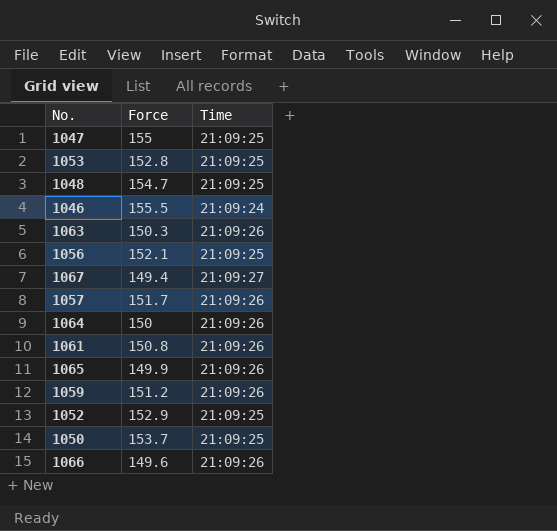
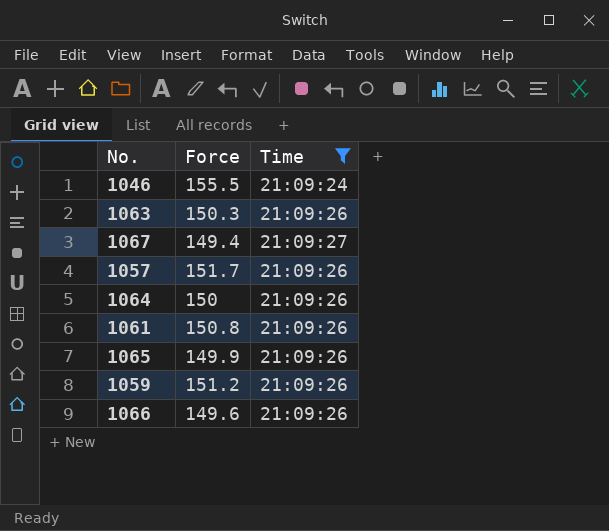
filter: none -> Time != 21:09:25

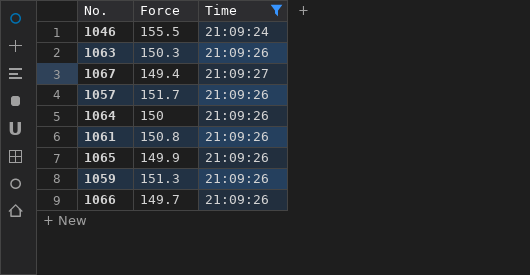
1059 | Force: 151.2 -> 151.3
1066 | Force: 149.6 -> 149.7

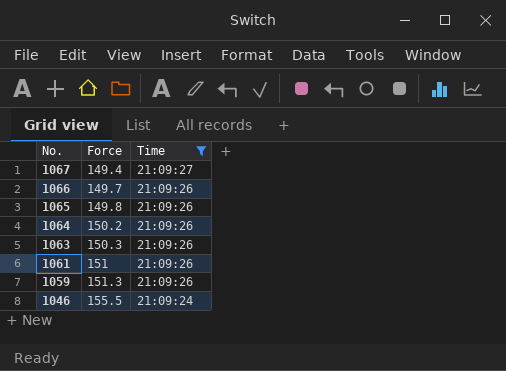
row order: none -> No. descending
row 1057: 151.7 | 21:09:26 -> none
1065 | Force: 149.9 -> 149.8
1064 | Force: 150 -> 150.2
1061 | Force: 150.8 -> 151

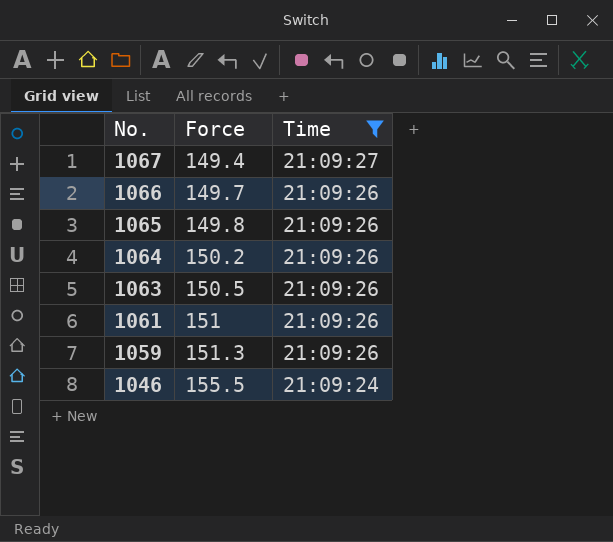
1063 | Force: 150.3 -> 150.5

